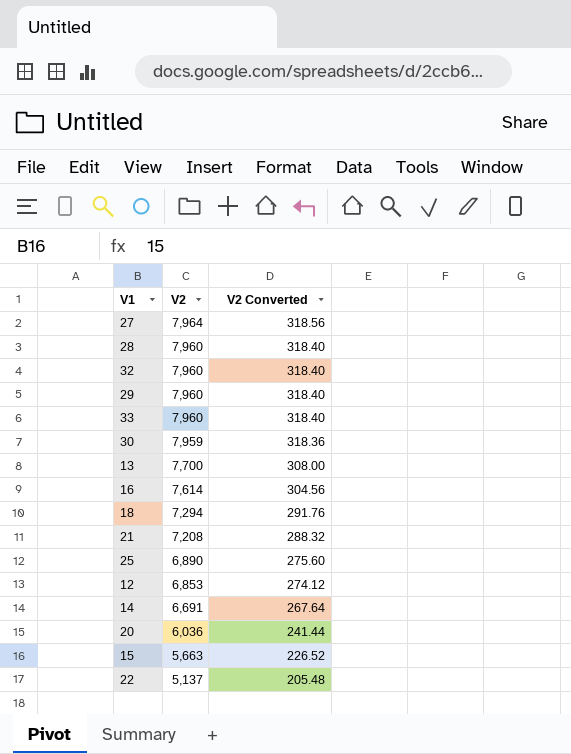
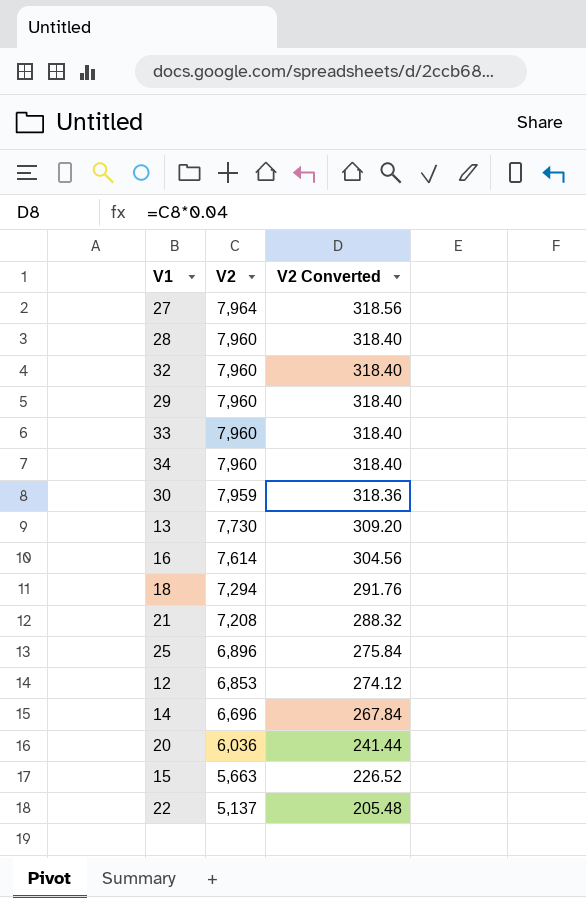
row 34: none -> 7,960 | 318.40
13 | V2: 7,700 -> 7,730
13 | V2 Converted: 308.00 -> 309.20
25 | V2: 6,890 -> 6,896
25 | V2 Converted: 275.60 -> 275.84
14 | V2: 6,691 -> 6,696
14 | V2 Converted: 267.64 -> 267.84

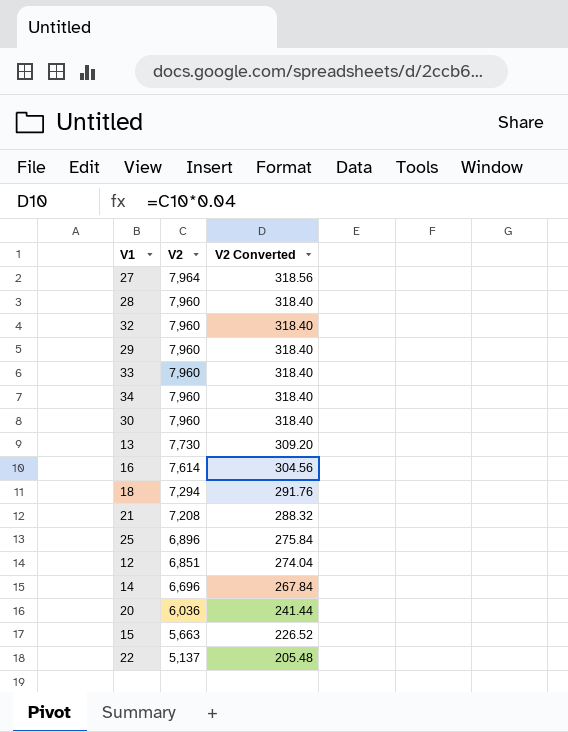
30 | V2: 7,959 -> 7,960
30 | V2 Converted: 318.36 -> 318.40
12 | V2: 6,853 -> 6,851
12 | V2 Converted: 274.12 -> 274.04

